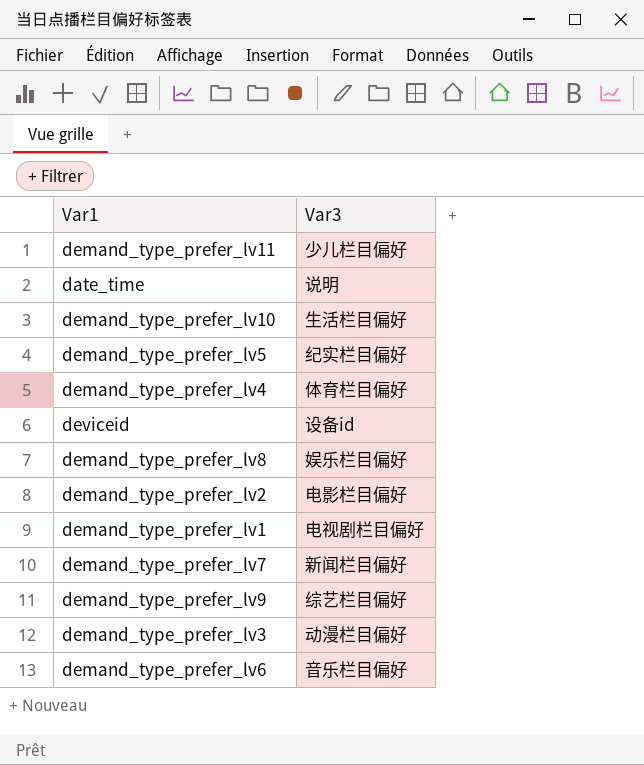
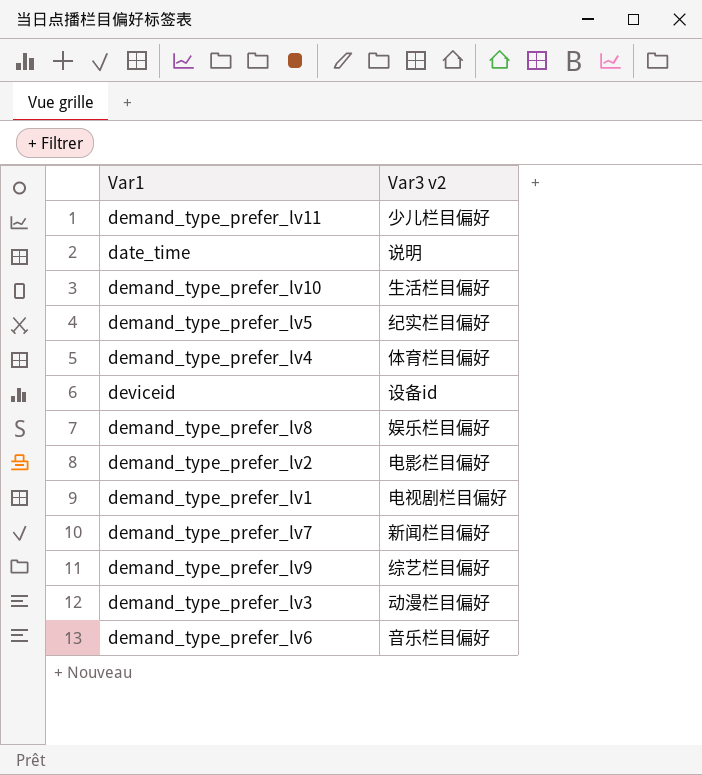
column name: Var3 -> Var3 v2

